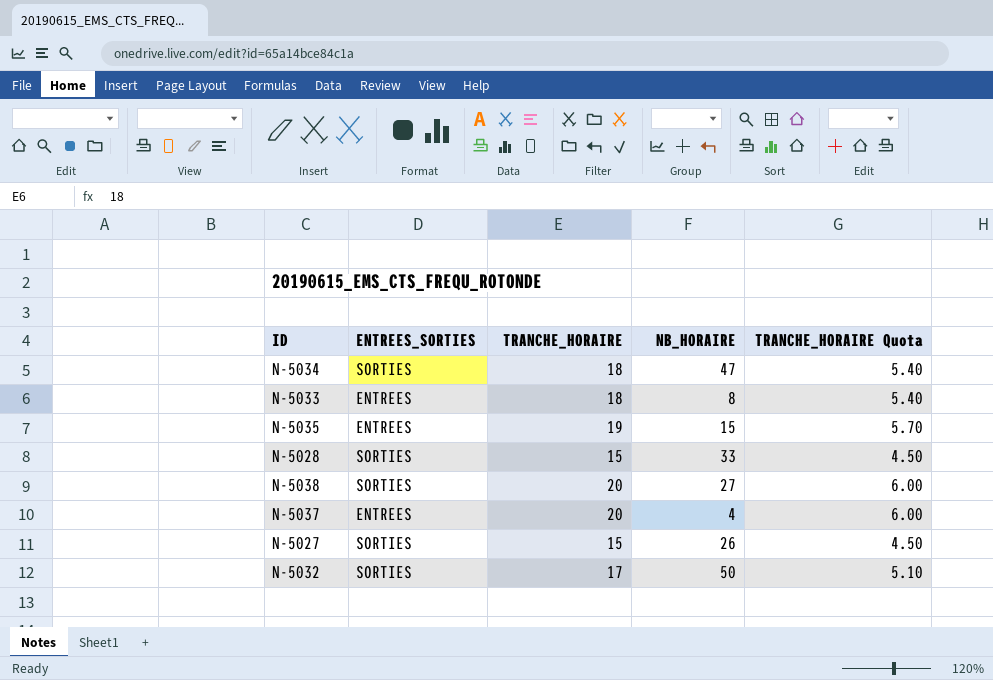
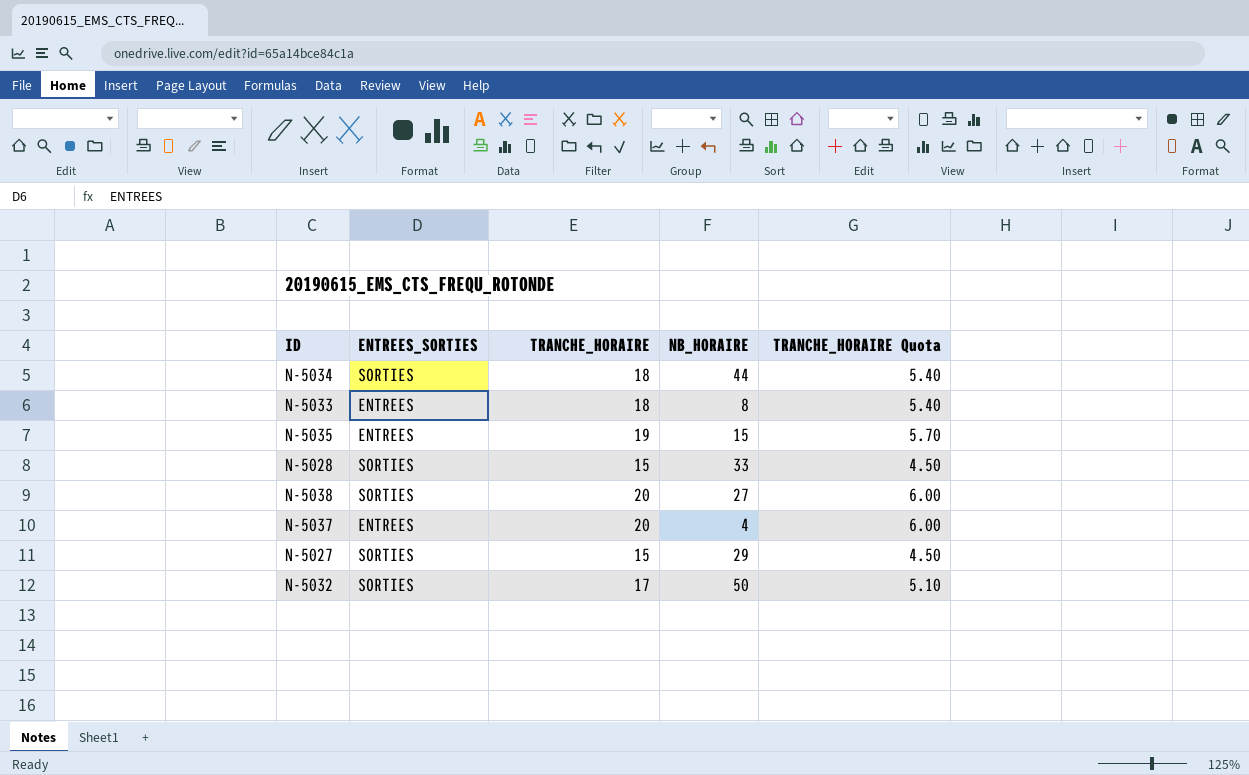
N-5034 | NB_HORAIRE: 47 -> 44
N-5027 | NB_HORAIRE: 26 -> 29

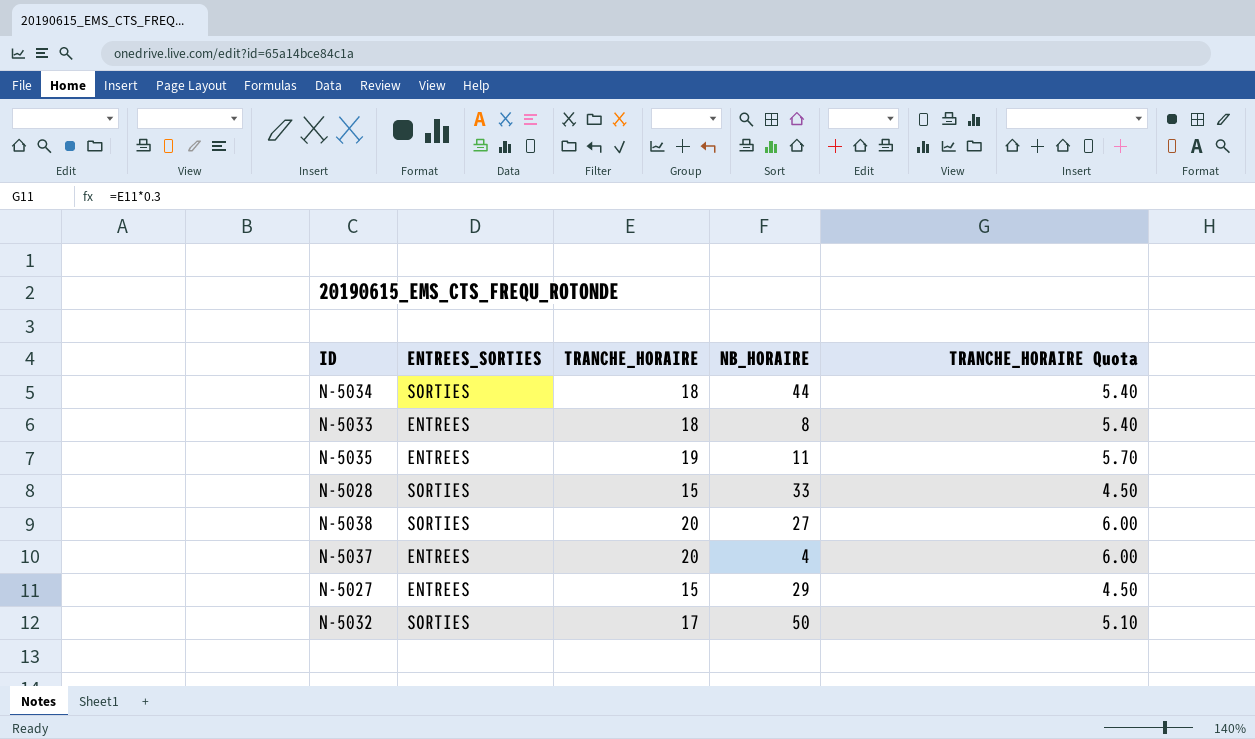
N-5035 | NB_HORAIRE: 15 -> 11
N-5027 | ENTREES_SORTIES: SORTIES -> ENTREES

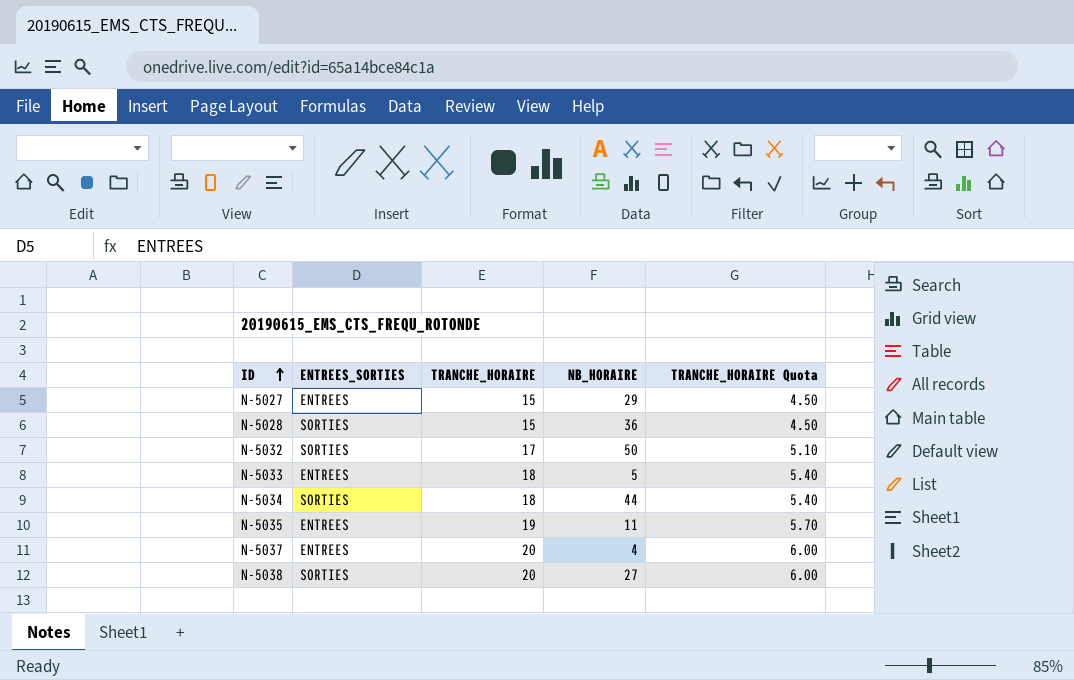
row order: none -> ID ascending
N-5028 | NB_HORAIRE: 33 -> 36
N-5033 | NB_HORAIRE: 8 -> 5

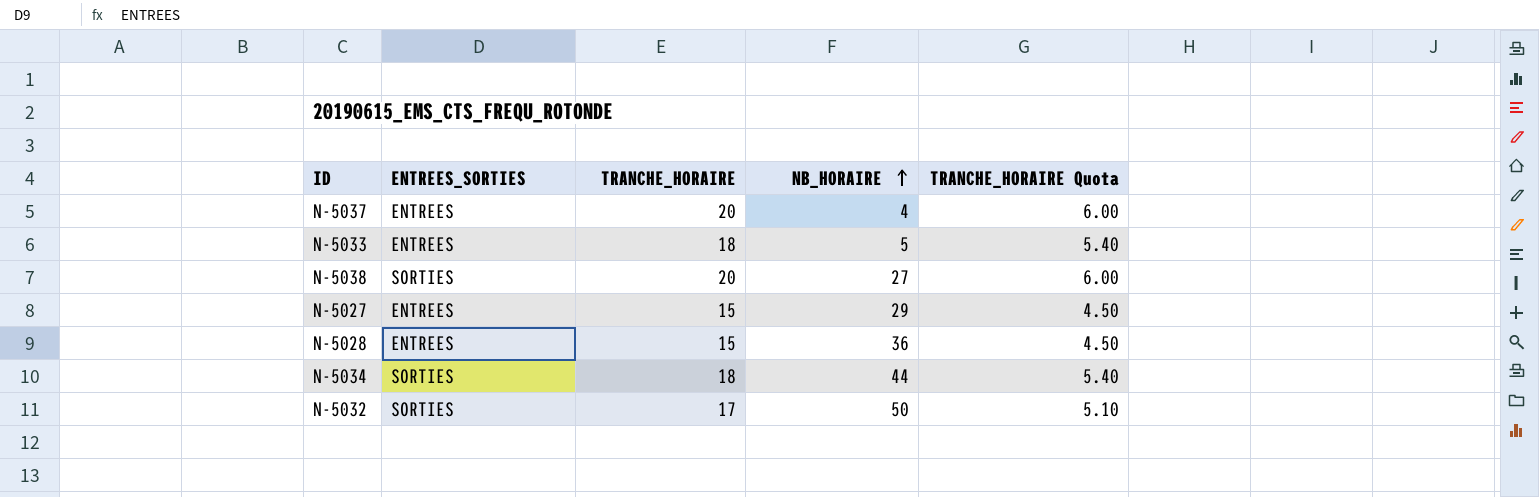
row order: ID ascending -> NB_HORAIRE ascending
row N-5035: ENTREES | 19 | 11 | 5.70 -> none
N-5028 | ENTREES_SORTIES: SORTIES -> ENTREES

